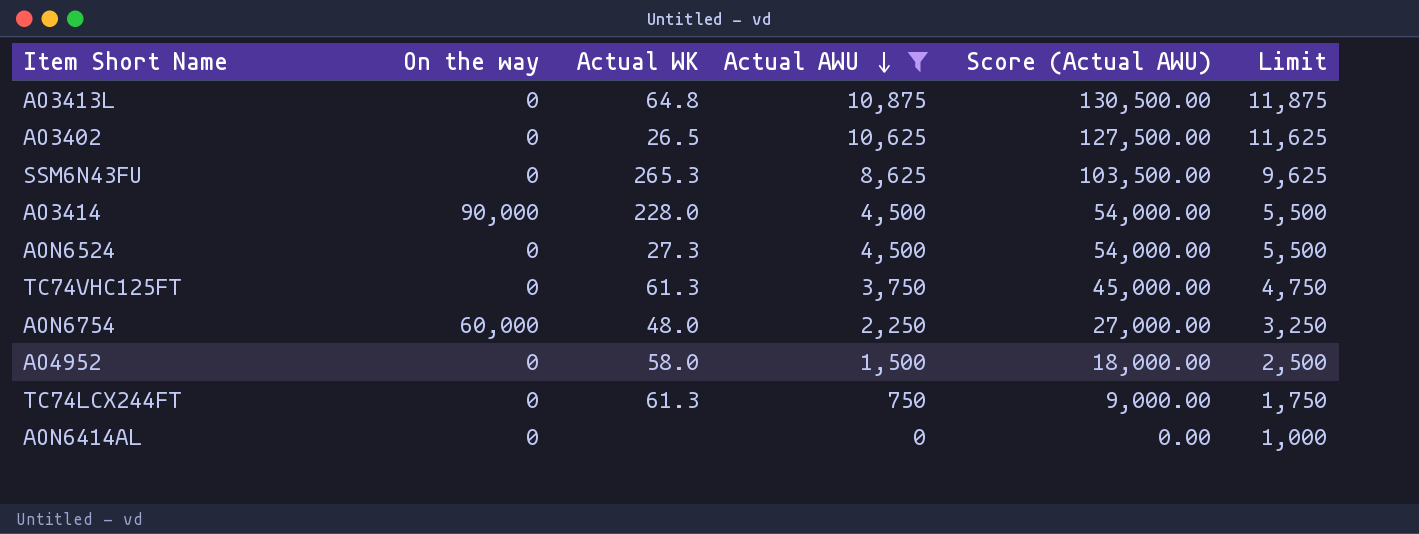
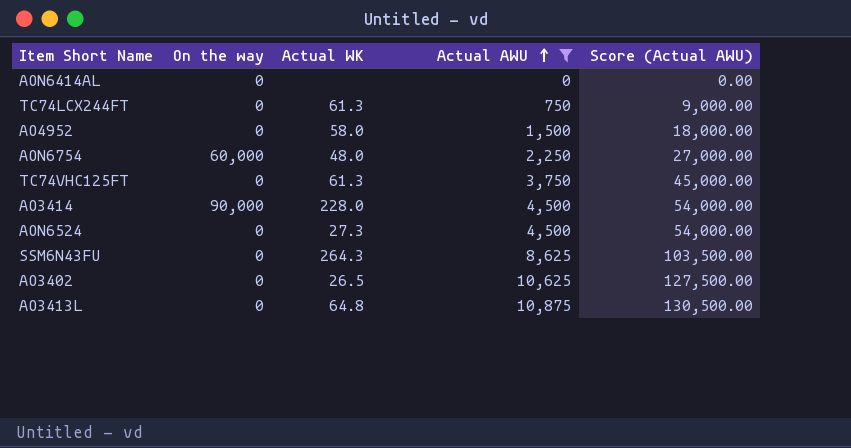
row order: Actual AWU descending -> Actual AWU ascending
column Limit | formula: [Actual AWU] + 1000 -> none
SSM6N43FU | Actual WK: 265.3 -> 264.3

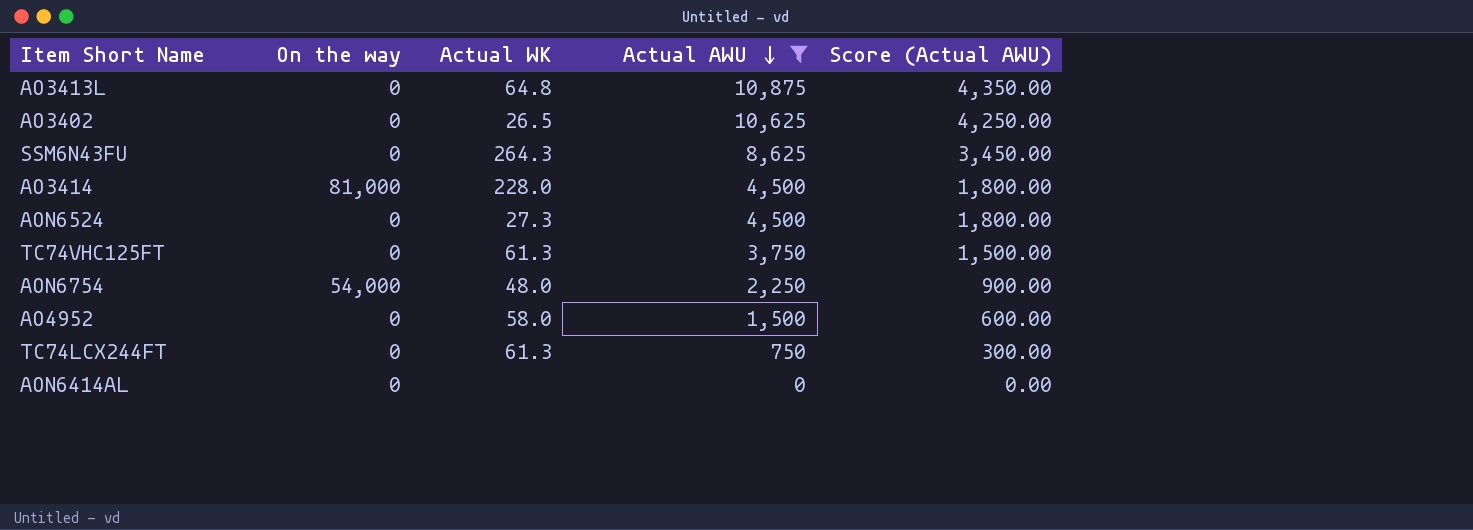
row order: Actual AWU ascending -> Actual AWU descending
column Score (Actual AWU) | formula: [Actual AWU] * 12 -> [Actual AWU] * 0.4
AO3414 | On the way: 90,000 -> 81,000
AON6754 | On the way: 60,000 -> 54,000

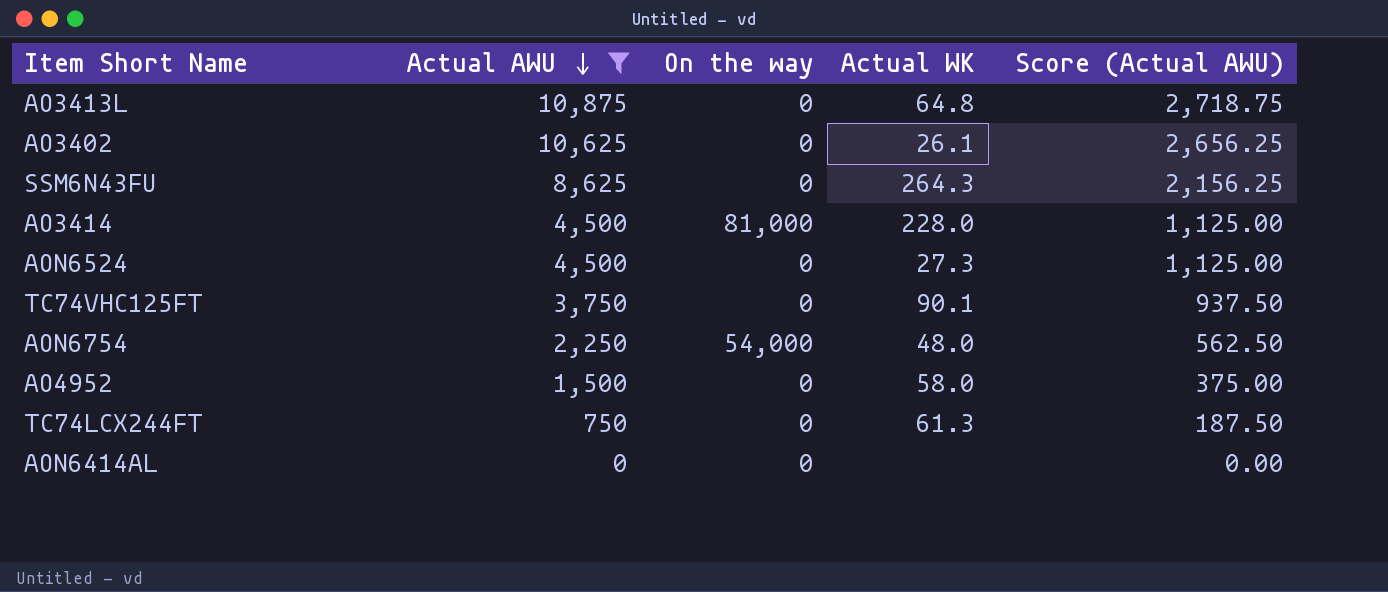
column Actual AWU | position: 4 -> 2
column Score (Actual AWU) | formula: [Actual AWU] * 0.4 -> [Actual AWU] * 0.25
AO3402 | Actual WK: 26.5 -> 26.1
TC74VHC125FT | Actual WK: 61.3 -> 90.1

